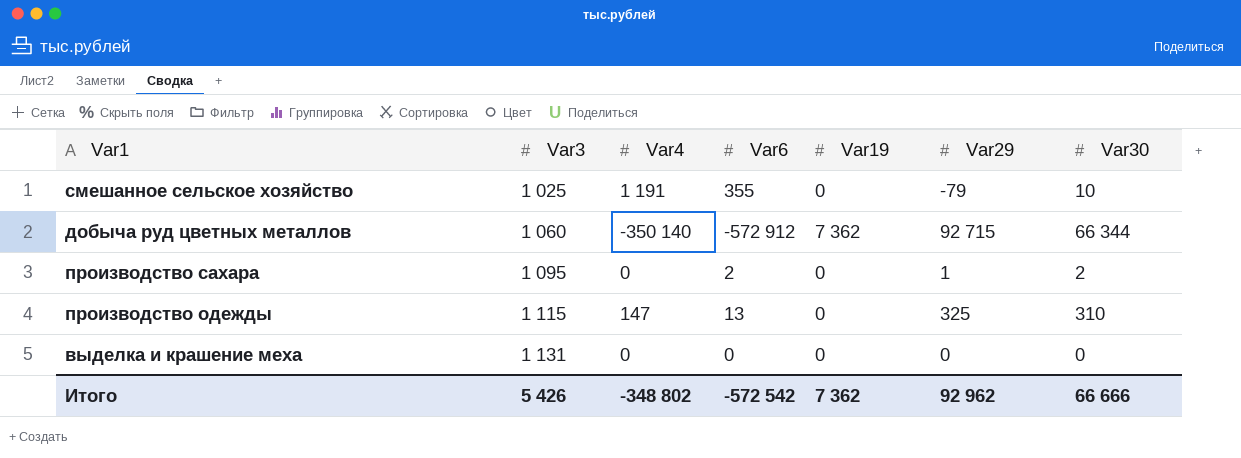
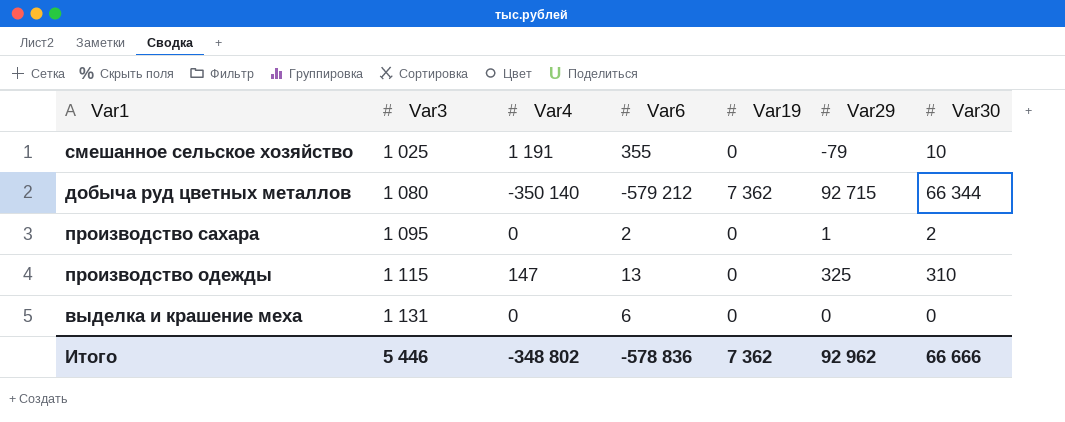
добыча руд цветных металлов | Var3: 1 060 -> 1 080
добыча руд цветных металлов | Var6: -572 912 -> -579 212
выделка и крашение меха | Var6: 0 -> 6
Итого | Var3: 5 426 -> 5 446
Итого | Var6: -572 542 -> -578 836

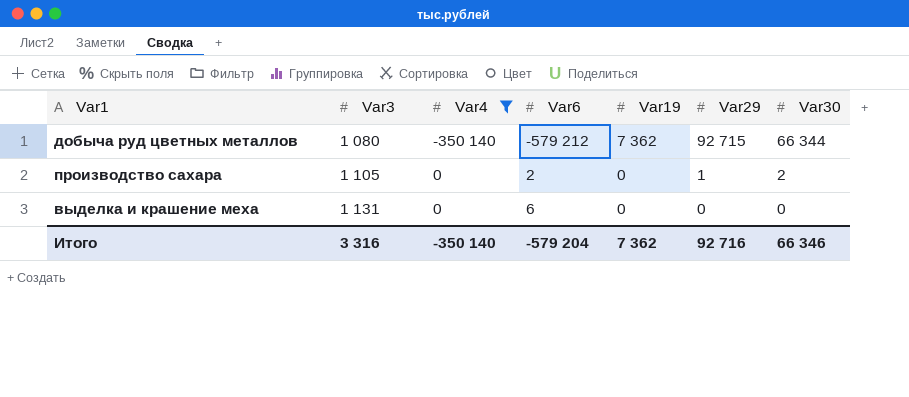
filter: none -> Var4 <= 0
производство сахара | Var3: 1 095 -> 1 105
Итого | Var3: 5 446 -> 3 316
Итого | Var4: -348 802 -> -350 140
Итого | Var6: -578 836 -> -579 204
Итого | Var29: 92 962 -> 92 716
Итого | Var30: 66 666 -> 66 346

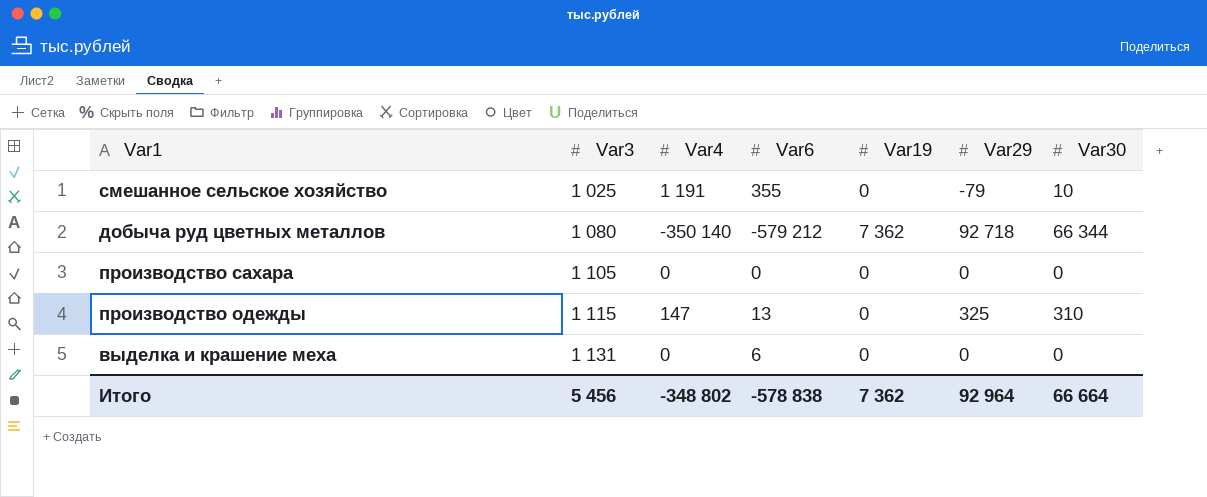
filter: Var4 <= 0 -> none
добыча руд цветных металлов | Var29: 92 715 -> 92 718
производство сахара | Var6: 2 -> 0
производство сахара | Var29: 1 -> 0
производство сахара | Var30: 2 -> 0
Итого | Var3: 3 316 -> 5 456
Итого | Var4: -350 140 -> -348 802
Итого | Var6: -579 204 -> -578 838
Итого | Var29: 92 716 -> 92 964
Итого | Var30: 66 346 -> 66 664

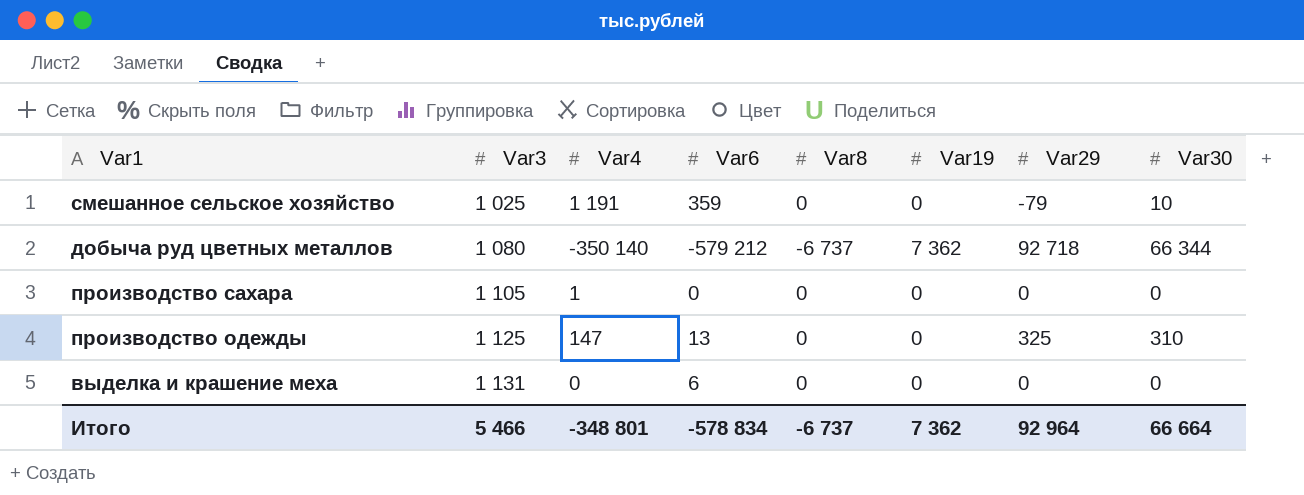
column Var8 | position: none -> 5
смешанное сельское хозяйство | Var6: 355 -> 359
производство сахара | Var4: 0 -> 1
производство одежды | Var3: 1 115 -> 1 125
Итого | Var3: 5 456 -> 5 466
Итого | Var4: -348 802 -> -348 801
Итого | Var6: -578 838 -> -578 834

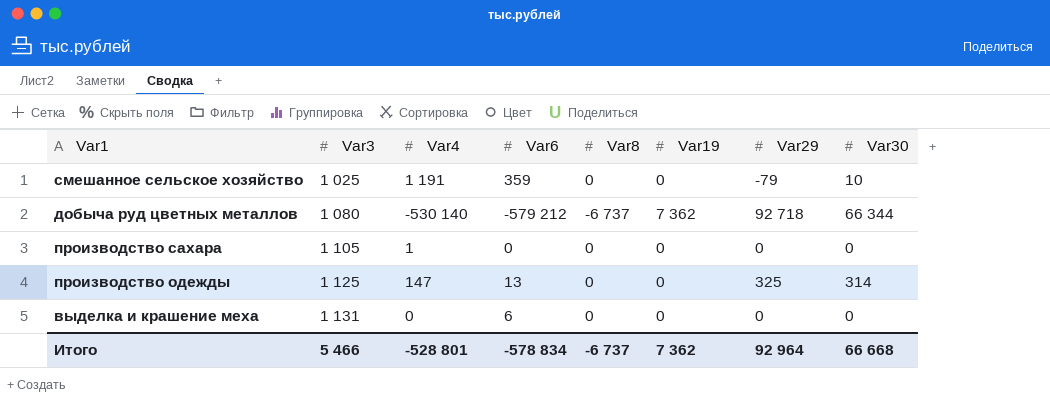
добыча руд цветных металлов | Var4: -350 140 -> -530 140
производство одежды | Var30: 310 -> 314
Итого | Var4: -348 801 -> -528 801
Итого | Var30: 66 664 -> 66 668

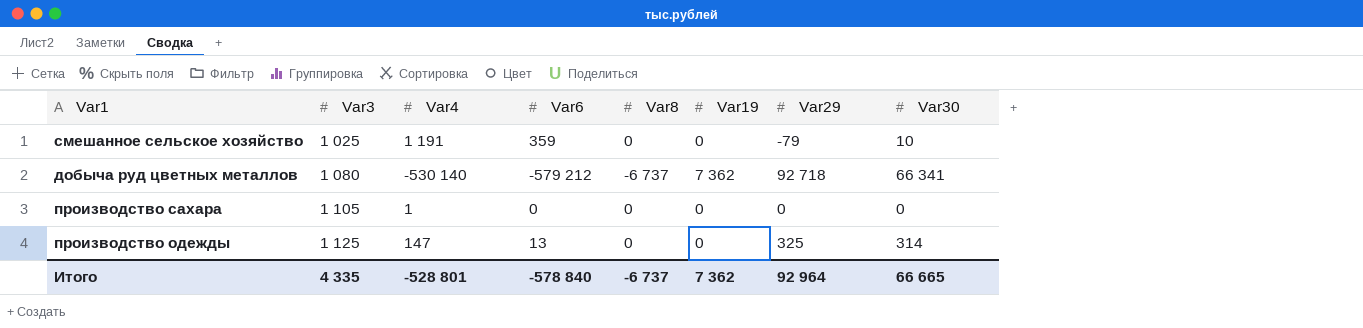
row выделка и крашение меха: 1 131 | 0 | 6 | 0 | 0 | 0 | 0 -> none
добыча руд цветных металлов | Var30: 66 344 -> 66 341
Итого | Var3: 5 466 -> 4 335
Итого | Var6: -578 834 -> -578 840
Итого | Var30: 66 668 -> 66 665

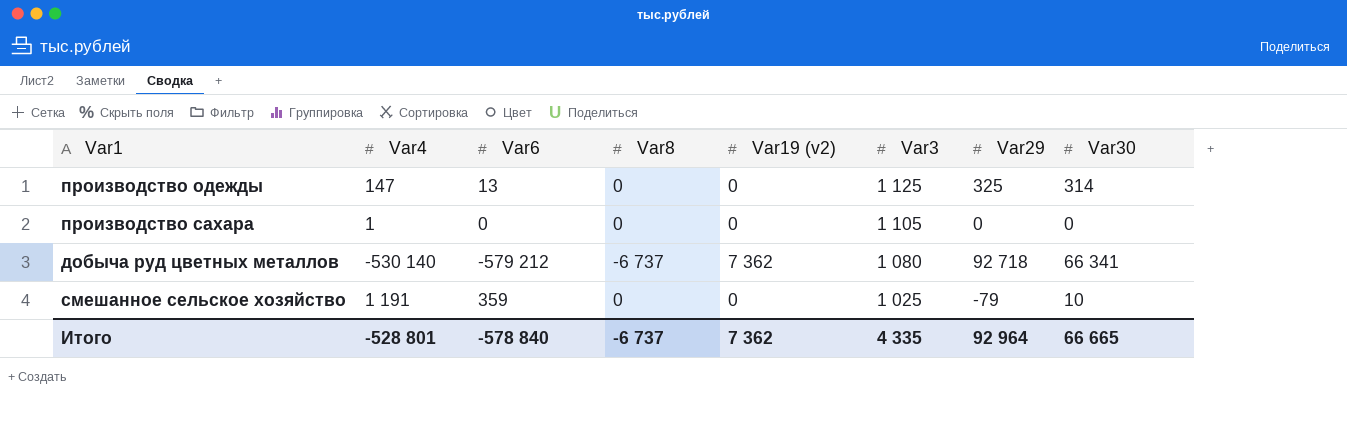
row order: Var3 ascending -> Var3 descending
column name: Var19 -> Var19 (v2)
column Var3 | position: 2 -> 6

